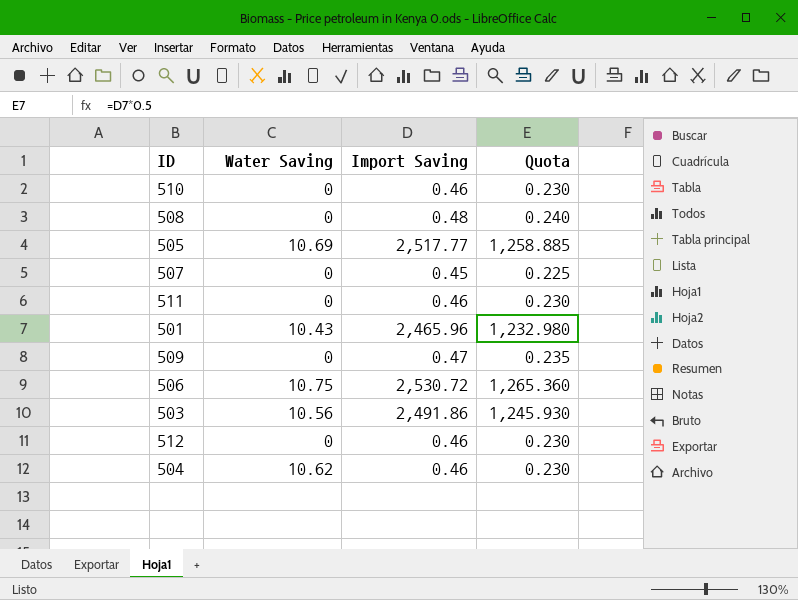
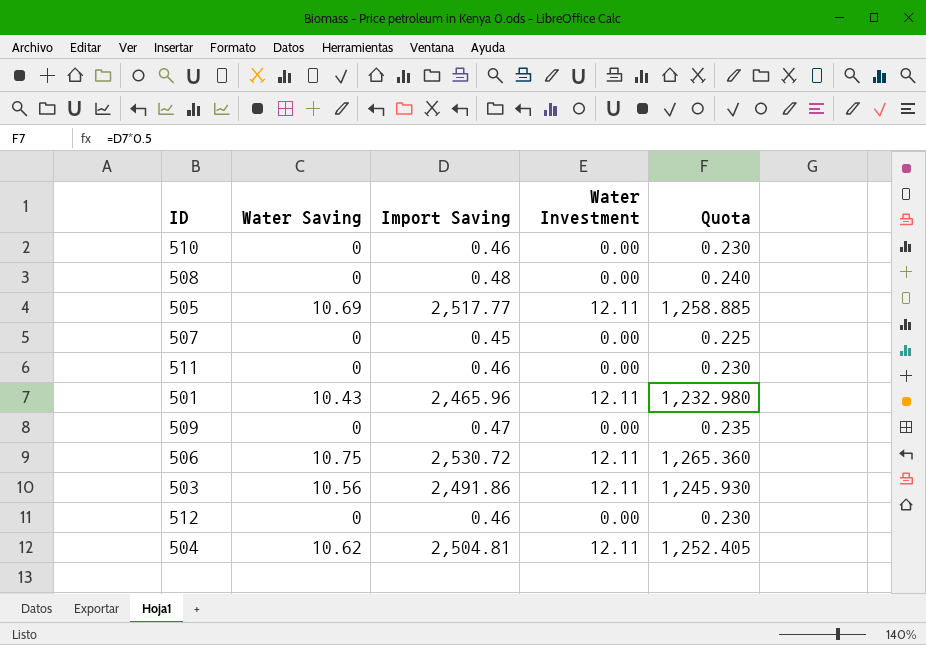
column Water Investment | position: none -> 4
504 | Import Saving: 0.46 -> 2,504.81
504 | Quota: 0.230 -> 1,252.405

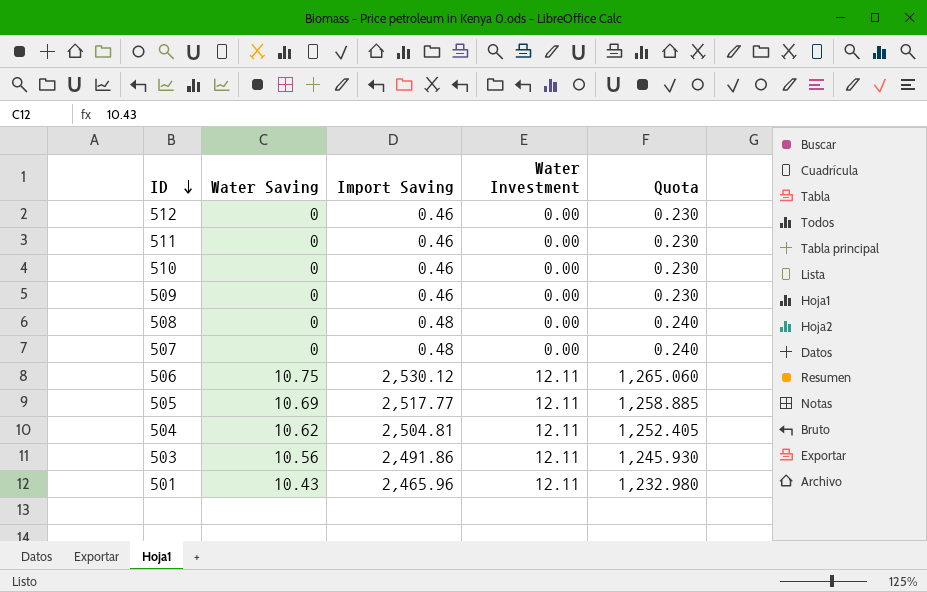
row order: none -> ID descending
509 | Import Saving: 0.47 -> 0.46
509 | Quota: 0.235 -> 0.230
507 | Import Saving: 0.45 -> 0.48
507 | Quota: 0.225 -> 0.240
506 | Import Saving: 2,530.72 -> 2,530.12
506 | Quota: 1,265.360 -> 1,265.060

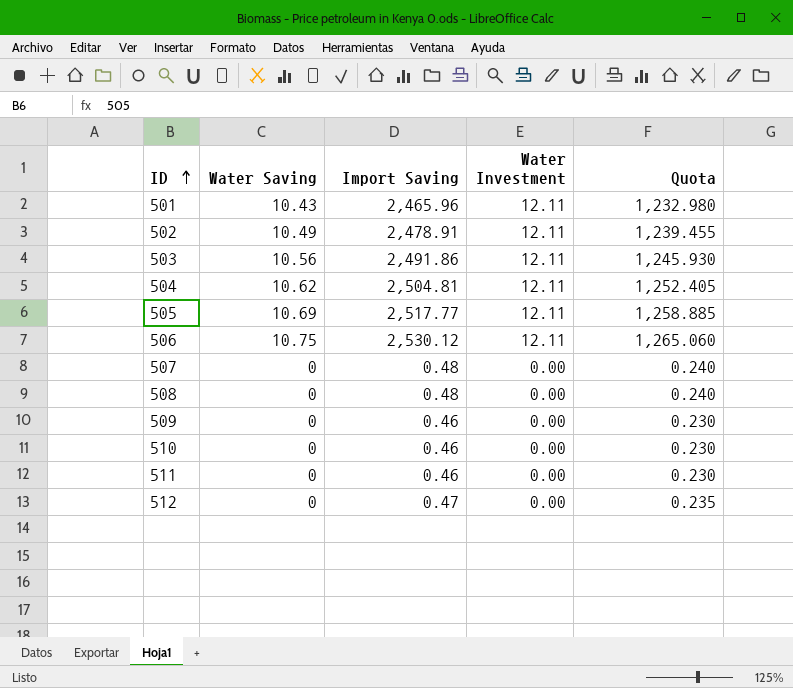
row order: ID descending -> ID ascending
row 502: none -> 10.49 | 2,478.91 | 12.11 | 1,239.455
512 | Import Saving: 0.46 -> 0.47
512 | Quota: 0.230 -> 0.235

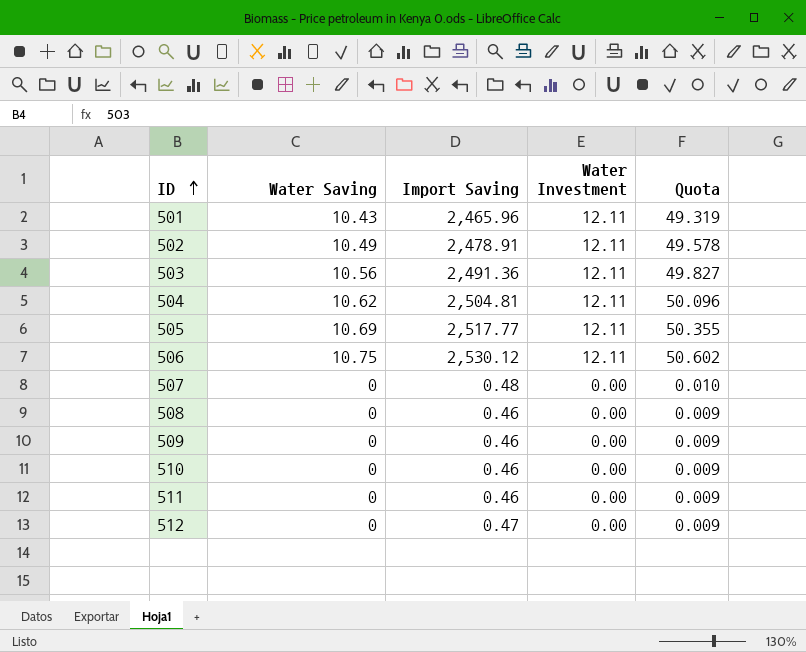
column Quota | formula: [Import Saving] * 0.5 -> [Import Saving] * 0.02
503 | Import Saving: 2,491.86 -> 2,491.36
508 | Import Saving: 0.48 -> 0.46

